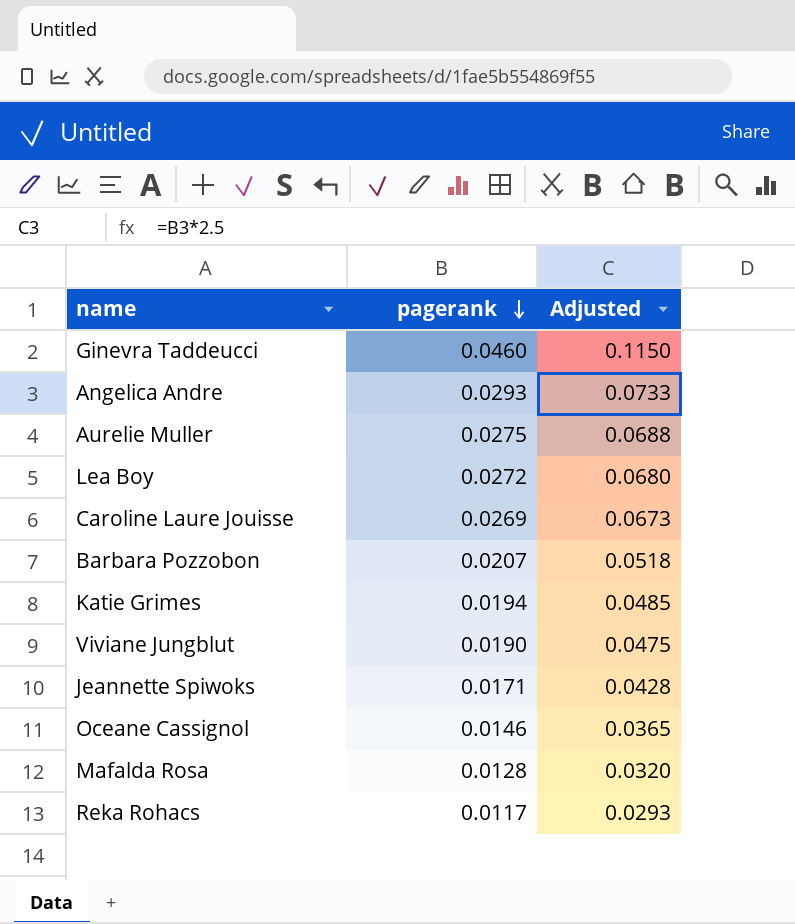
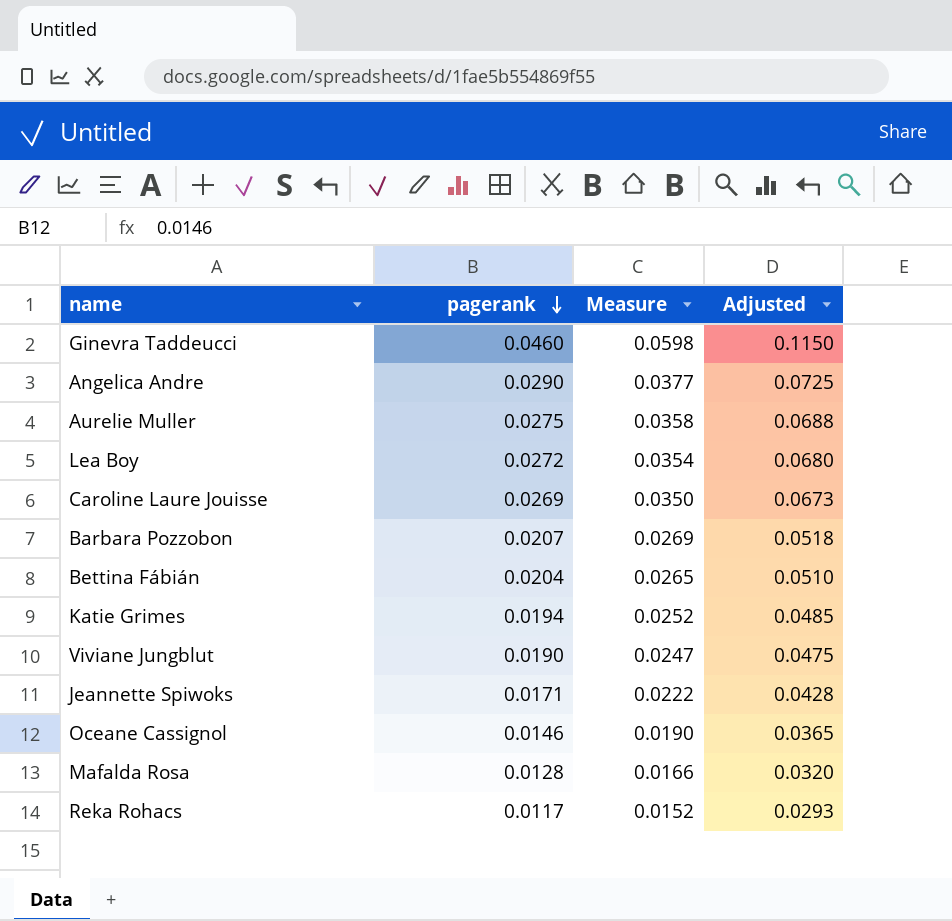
column Measure | formula: none -> [pagerank] * 1.3
Angelica Andre | pagerank: 0.0293 -> 0.0290
Angelica Andre | Adjusted: 0.0733 -> 0.0725
row Bettina Fábián: none -> 0.0204 | 0.0265 | 0.0510

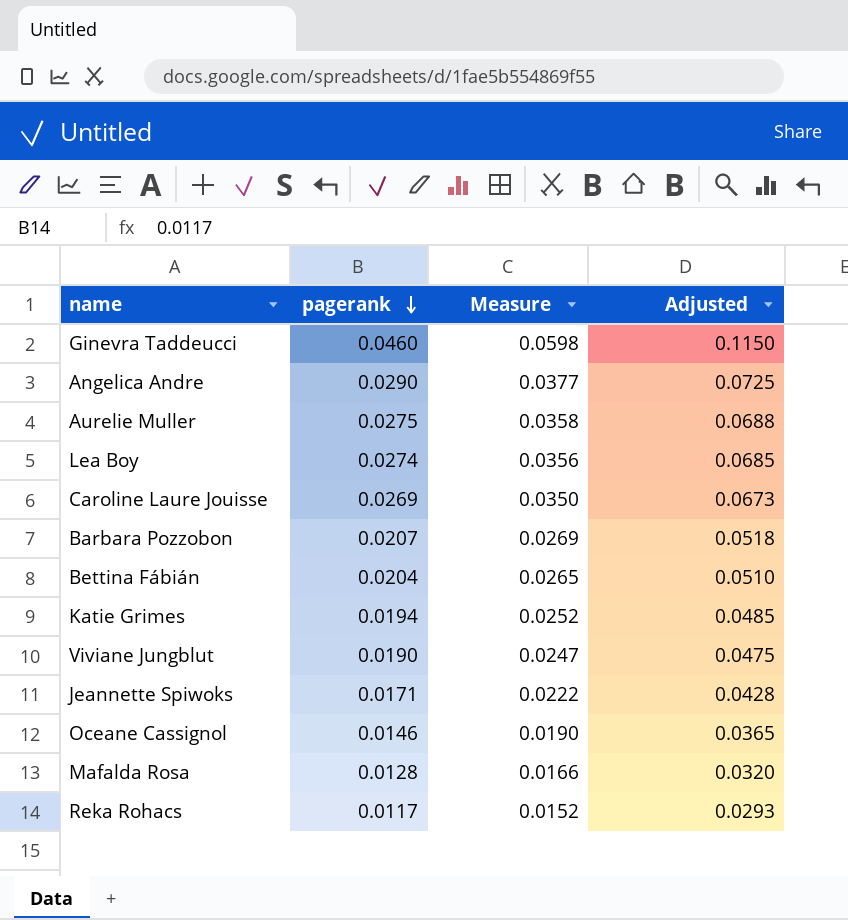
Lea Boy | pagerank: 0.0272 -> 0.0274
Lea Boy | Measure: 0.0354 -> 0.0356
Lea Boy | Adjusted: 0.0680 -> 0.0685

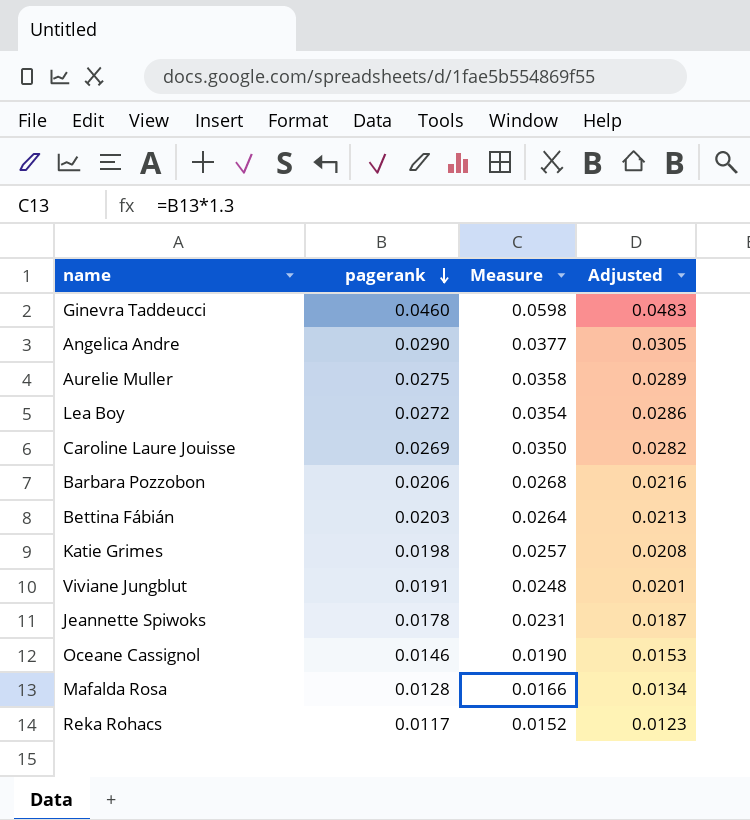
column Adjusted | formula: [pagerank] * 2.5 -> [pagerank] * 1.05
Lea Boy | pagerank: 0.0274 -> 0.0272
Lea Boy | Measure: 0.0356 -> 0.0354
Barbara Pozzobon | pagerank: 0.0207 -> 0.0206
Barbara Pozzobon | Measure: 0.0269 -> 0.0268
Bettina Fábián | pagerank: 0.0204 -> 0.0203
Bettina Fábián | Measure: 0.0265 -> 0.0264
Katie Grimes | pagerank: 0.0194 -> 0.0198
Katie Grimes | Measure: 0.0252 -> 0.0257
Viviane Jungblut | pagerank: 0.0190 -> 0.0191
Viviane Jungblut | Measure: 0.0247 -> 0.0248
Jeannette Spiwoks | pagerank: 0.0171 -> 0.0178
Jeannette Spiwoks | Measure: 0.0222 -> 0.0231

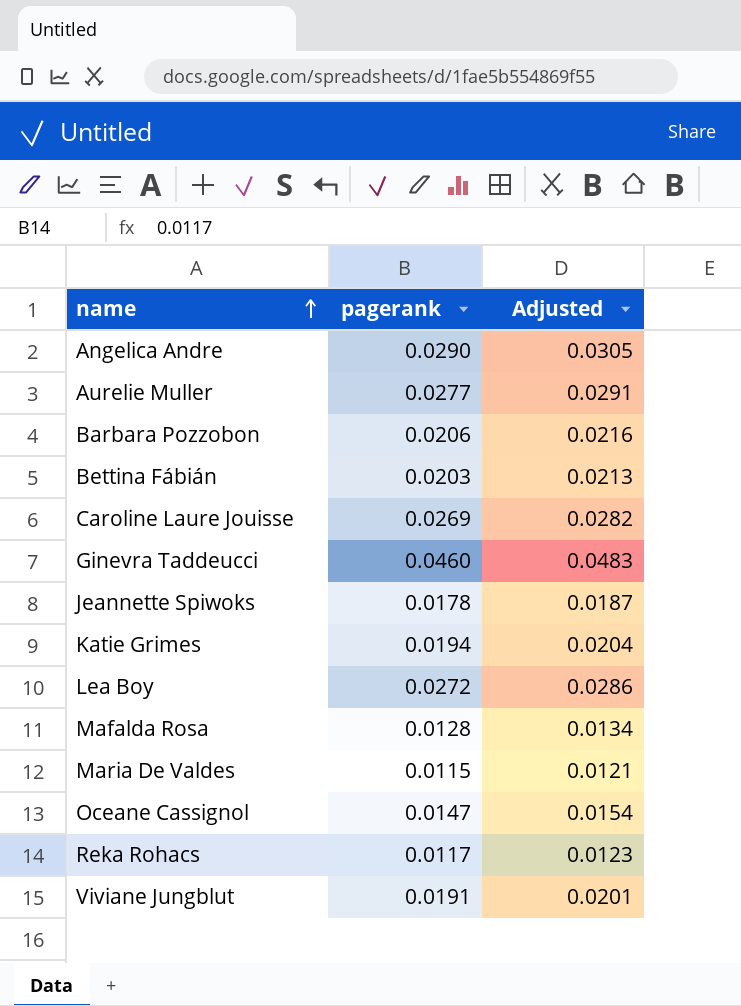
row order: pagerank descending -> name ascending
column Measure | formula: [pagerank] * 1.3 -> none
Aurelie Muller | pagerank: 0.0275 -> 0.0277
Aurelie Muller | Adjusted: 0.0289 -> 0.0291
Katie Grimes | pagerank: 0.0198 -> 0.0194
Katie Grimes | Adjusted: 0.0208 -> 0.0204
row Maria De Valdes: none -> 0.0115 | 0.0121
Oceane Cassignol | pagerank: 0.0146 -> 0.0147
Oceane Cassignol | Adjusted: 0.0153 -> 0.0154

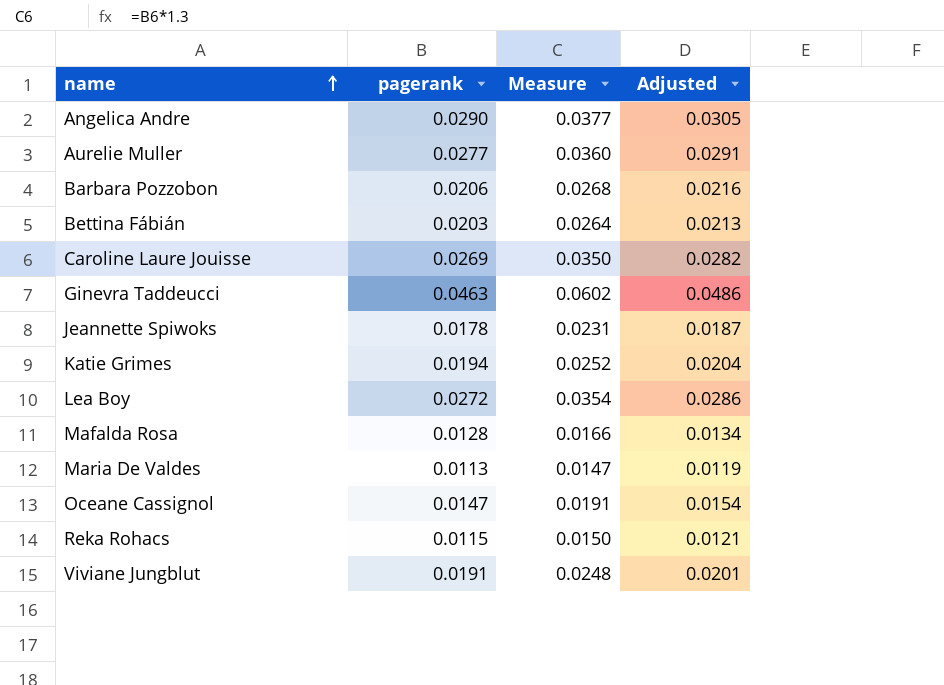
column Measure | formula: none -> [pagerank] * 1.3
Ginevra Taddeucci | pagerank: 0.0460 -> 0.0463
Ginevra Taddeucci | Adjusted: 0.0483 -> 0.0486
Maria De Valdes | pagerank: 0.0115 -> 0.0113
Maria De Valdes | Adjusted: 0.0121 -> 0.0119
Reka Rohacs | pagerank: 0.0117 -> 0.0115
Reka Rohacs | Adjusted: 0.0123 -> 0.0121

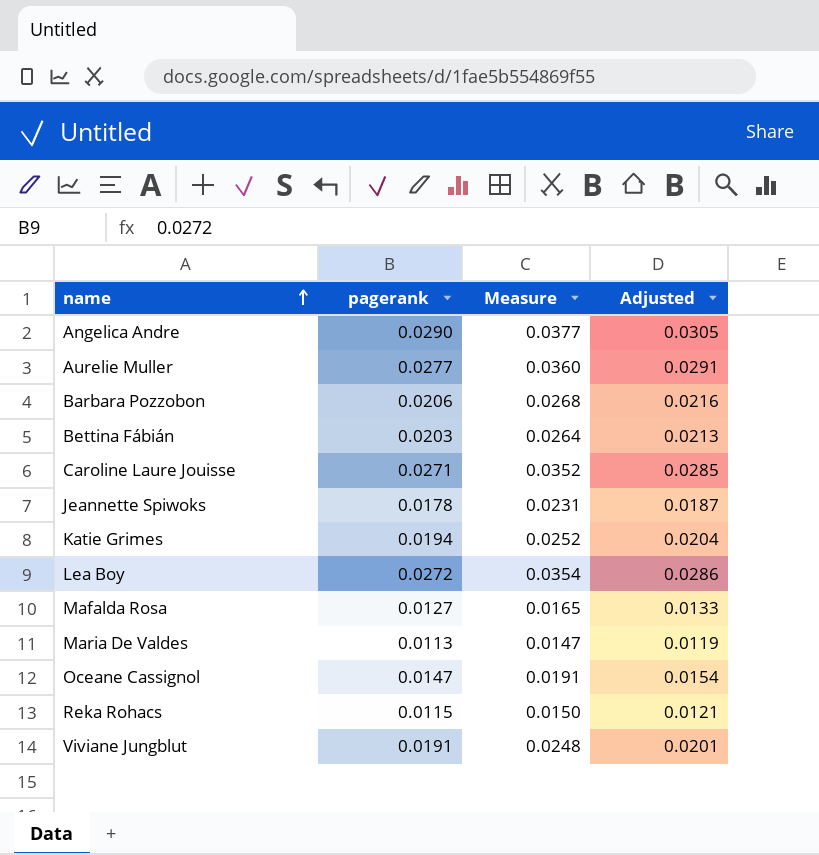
row Ginevra Taddeucci: 0.0463 | 0.0602 | 0.0486 -> none
Caroline Laure Jouisse | pagerank: 0.0269 -> 0.0271
Caroline Laure Jouisse | Measure: 0.0350 -> 0.0352
Caroline Laure Jouisse | Adjusted: 0.0282 -> 0.0285
Mafalda Rosa | pagerank: 0.0128 -> 0.0127
Mafalda Rosa | Measure: 0.0166 -> 0.0165
Mafalda Rosa | Adjusted: 0.0134 -> 0.0133

